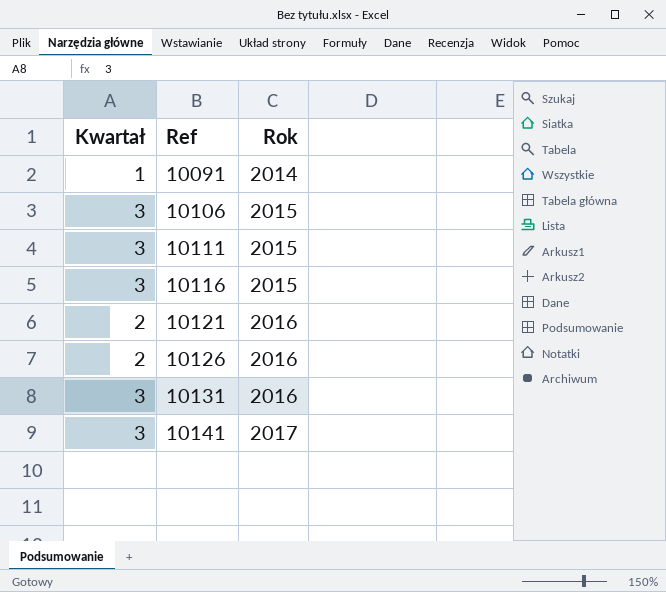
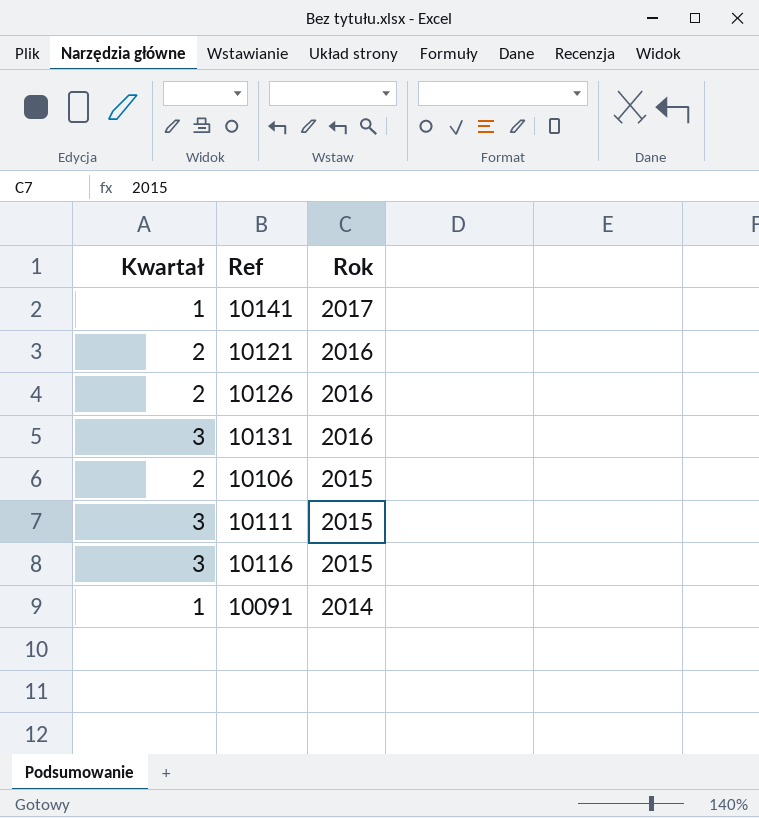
row order: Ref ascending -> Rok descending
10141 | Kwartał: 3 -> 1
10106 | Kwartał: 3 -> 2

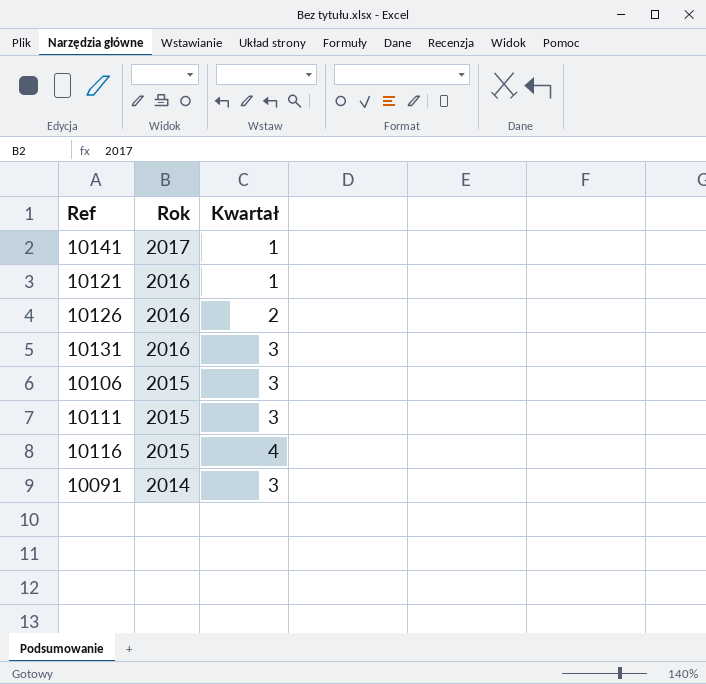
column Kwartał | position: 1 -> 3
10121 | Kwartał: 2 -> 1
10106 | Kwartał: 2 -> 3
10116 | Kwartał: 3 -> 4
10091 | Kwartał: 1 -> 3

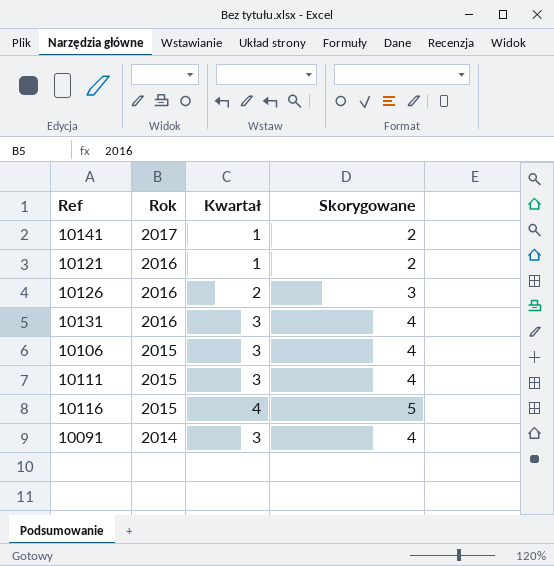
column Skorygowane | formula: none -> [Kwartał] + 1

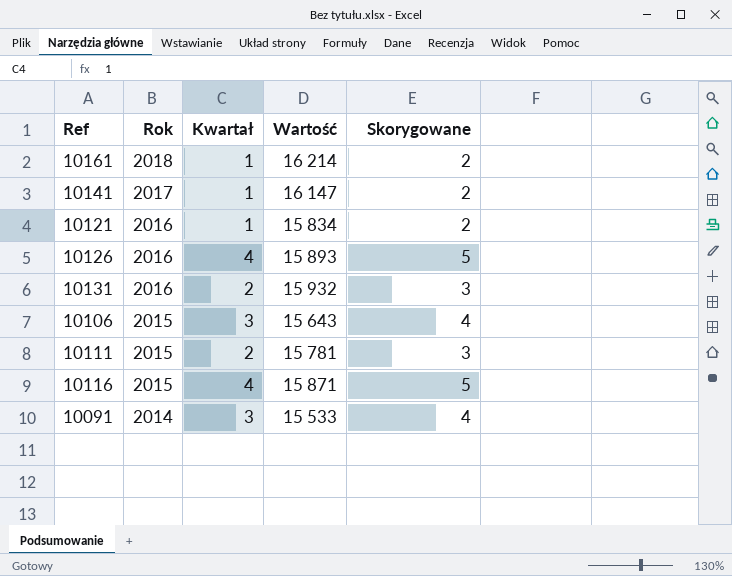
column Wartość | position: none -> 4
row 10161: none -> 2018 | 1 | 16 214 | 2
10126 | Kwartał: 2 -> 4
10126 | Skorygowane: 3 -> 5
10131 | Kwartał: 3 -> 2
10131 | Skorygowane: 4 -> 3
10111 | Kwartał: 3 -> 2
10111 | Skorygowane: 4 -> 3

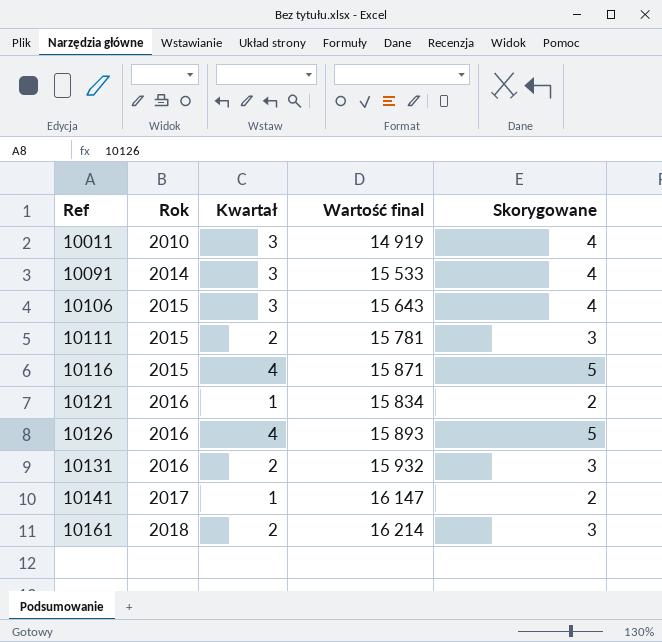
row order: Rok descending -> Ref ascending
column name: Wartość -> Wartość final
row 10011: none -> 2010 | 3 | 14 919 | 4
10161 | Kwartał: 1 -> 2
10161 | Skorygowane: 2 -> 3

